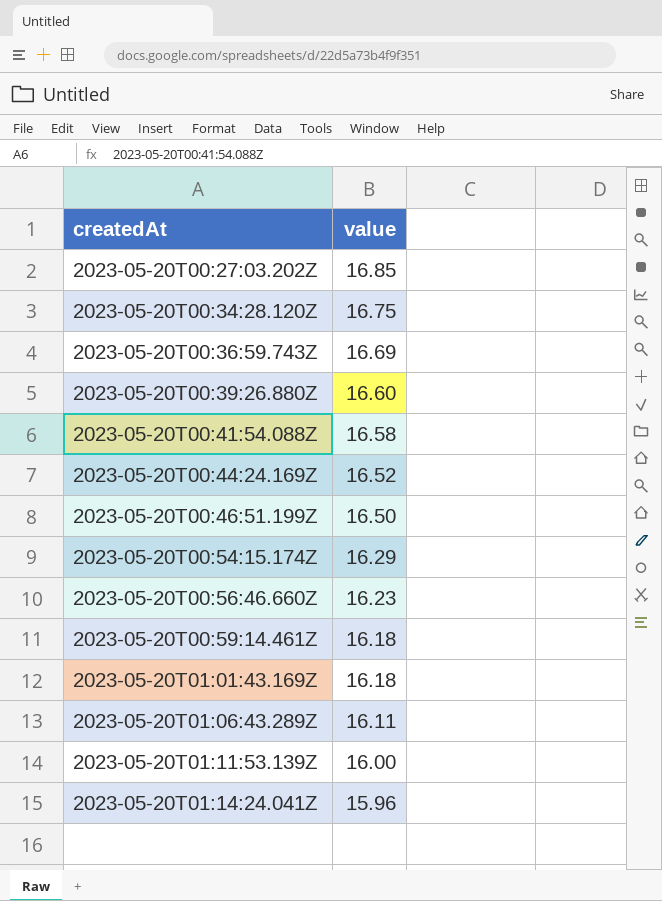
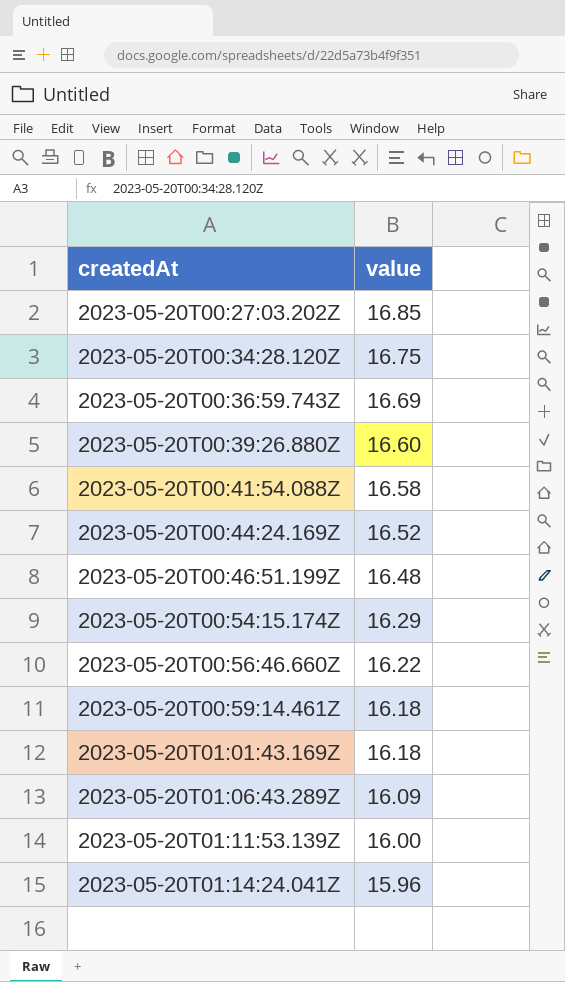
2023-05-20T00:46:51.199Z | value: 16.50 -> 16.48
2023-05-20T00:56:46.660Z | value: 16.23 -> 16.22
2023-05-20T01:06:43.289Z | value: 16.11 -> 16.09

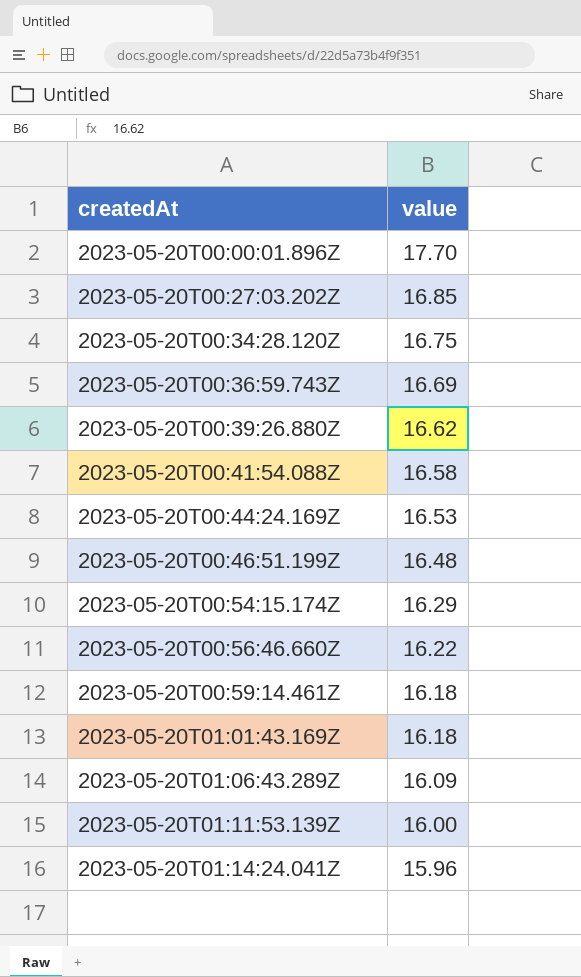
row 2023-05-20T00:00:01.896Z: none -> 17.70
2023-05-20T00:39:26.880Z | value: 16.60 -> 16.62
2023-05-20T00:44:24.169Z | value: 16.52 -> 16.53

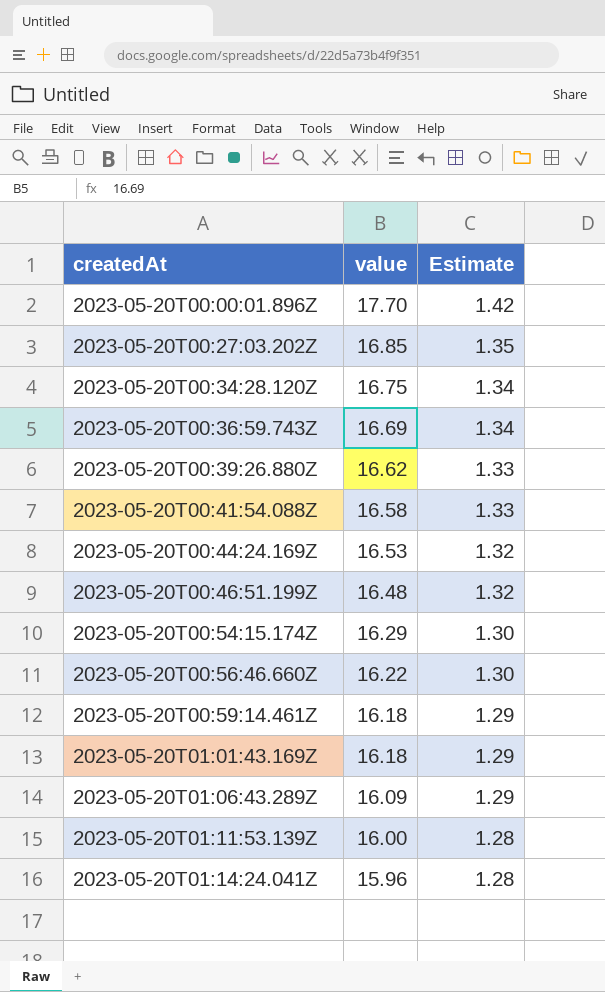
column Estimate | formula: none -> [value] * 0.08

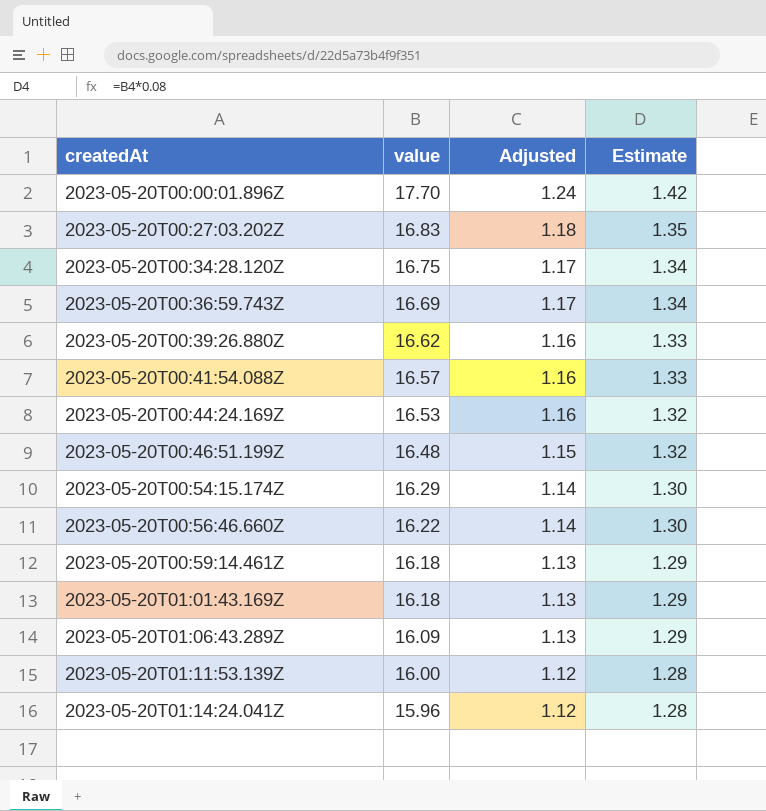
column Adjusted | formula: none -> [value] * 0.07
2023-05-20T00:27:03.202Z | value: 16.85 -> 16.83
2023-05-20T00:41:54.088Z | value: 16.58 -> 16.57

